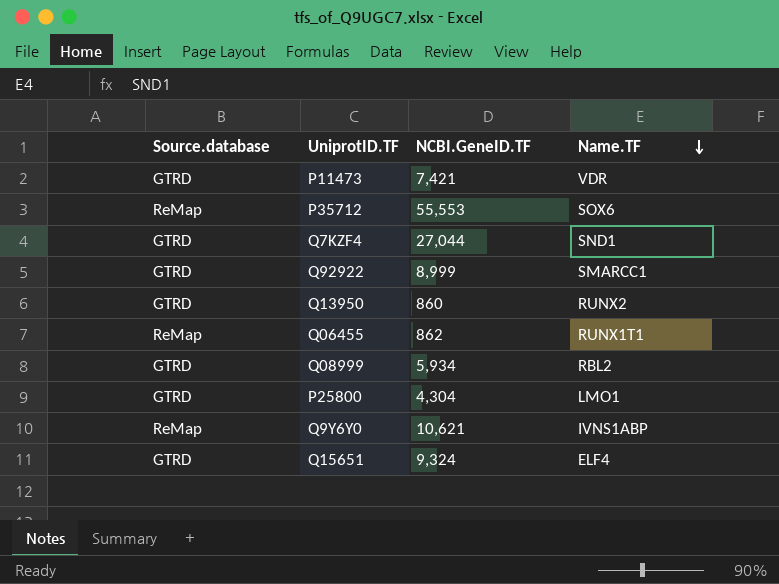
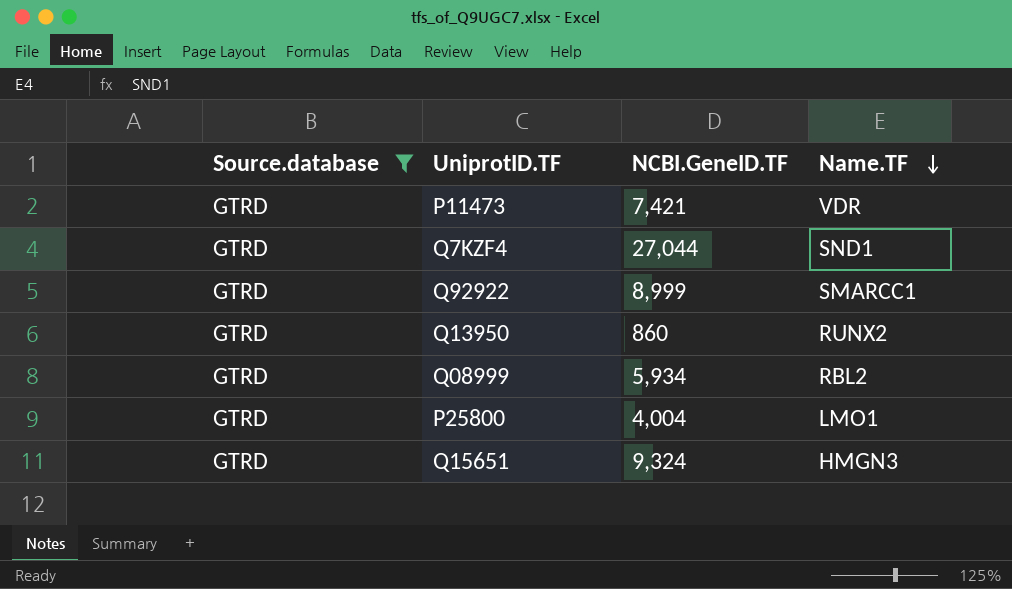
filter: none -> Source.database = GTRD
P25800 | NCBI.GeneID.TF: 4,304 -> 4,004
Q15651 | Name.TF: ELF4 -> HMGN3

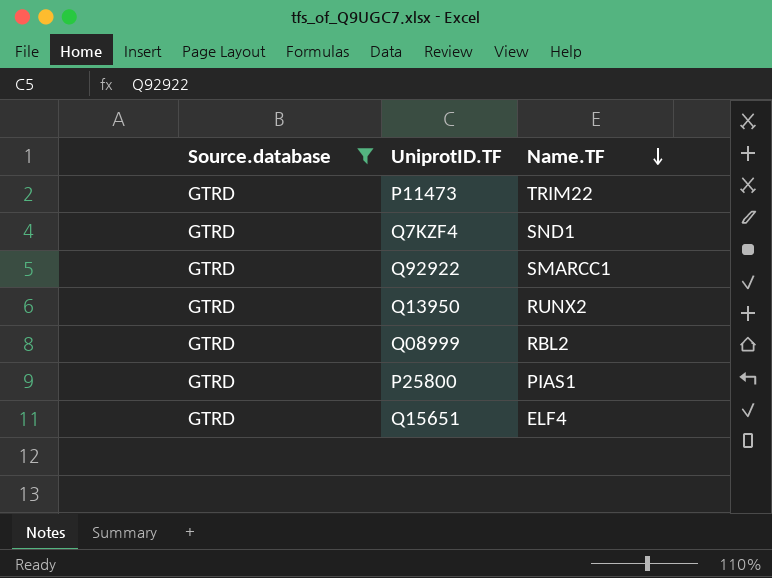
column NCBI.GeneID.TF | position: 3 -> none
P11473 | Name.TF: VDR -> TRIM22
P25800 | Name.TF: LMO1 -> PIAS1
Q15651 | Name.TF: HMGN3 -> ELF4

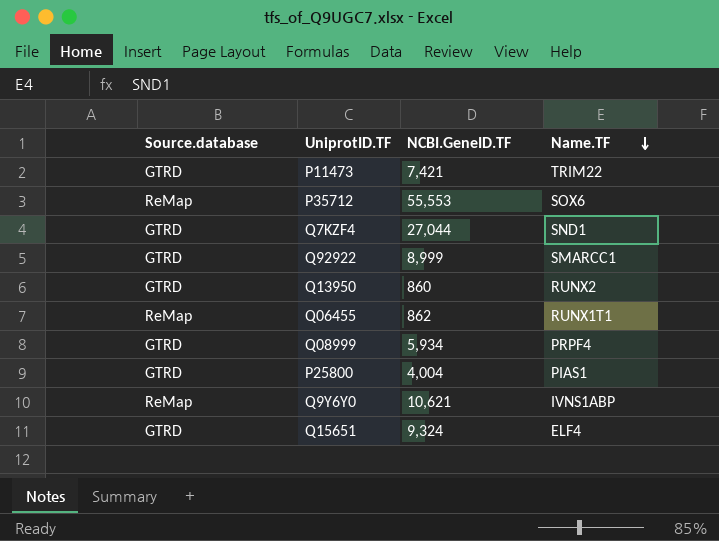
filter: Source.database = GTRD -> none
column NCBI.GeneID.TF | position: none -> 3
Q08999 | Name.TF: RBL2 -> PRPF4

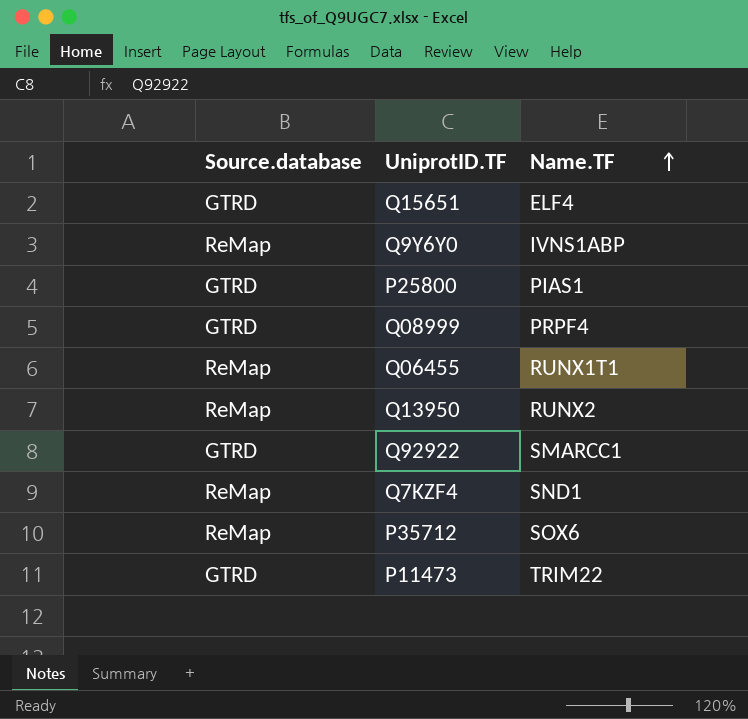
row order: Name.TF descending -> Name.TF ascending
column NCBI.GeneID.TF | position: 3 -> none
Q13950 | Source.database: GTRD -> ReMap
Q7KZF4 | Source.database: GTRD -> ReMap

